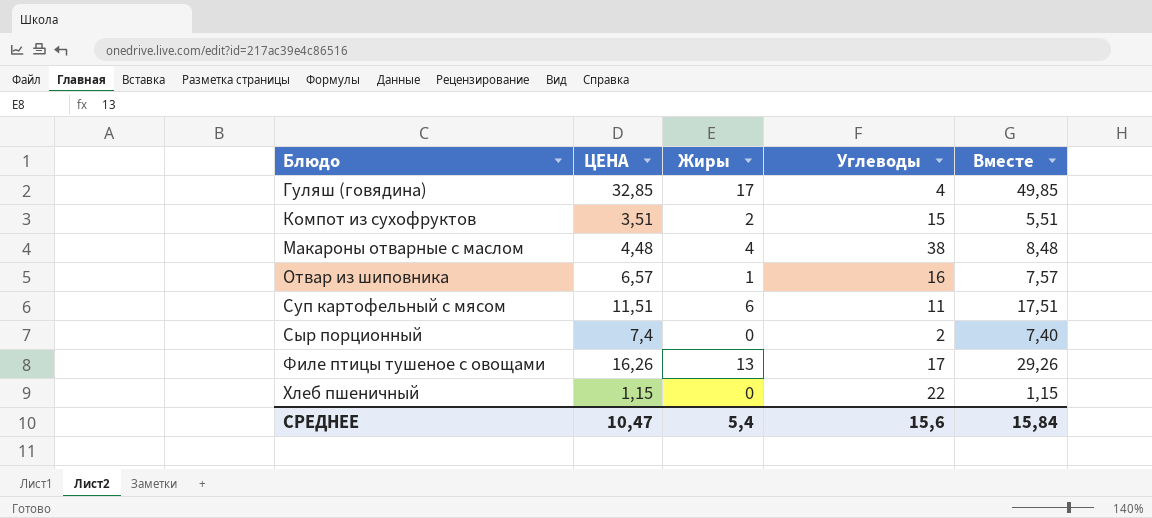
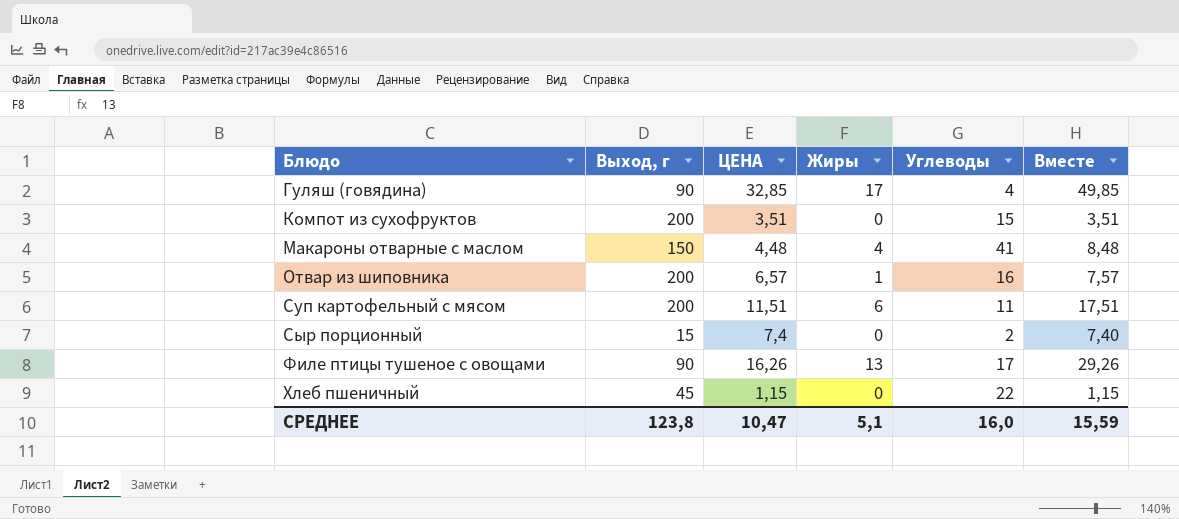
column Выход, г | position: none -> 2
Компот из сухофруктов | Жиры: 2 -> 0
Компот из сухофруктов | Вместе: 5,51 -> 3,51
Макароны отварные с маслом | Углеводы: 38 -> 41
СРЕДНЕЕ | Жиры: 5,4 -> 5,1
СРЕДНЕЕ | Углеводы: 15,6 -> 16,0
СРЕДНЕЕ | Вместе: 15,84 -> 15,59

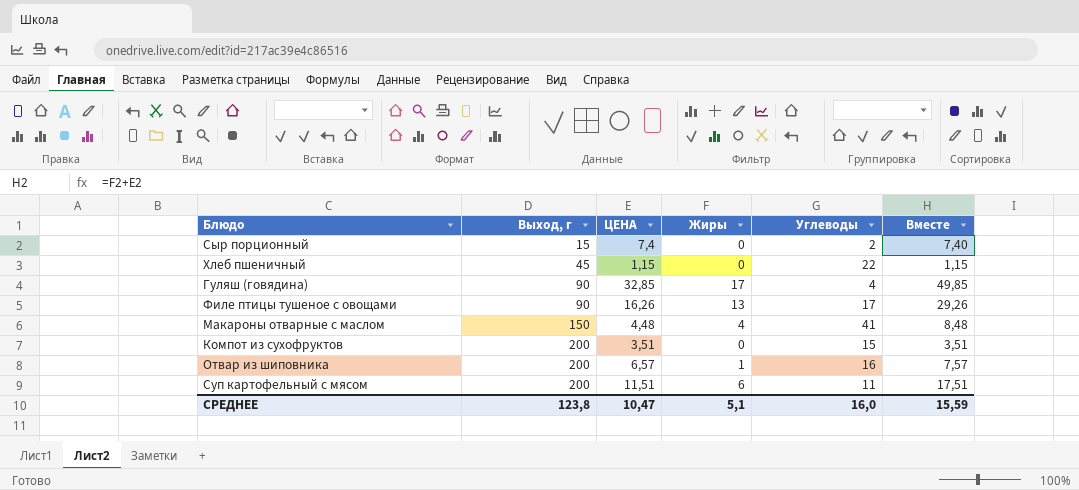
row order: Блюдо ascending -> Выход, г ascending

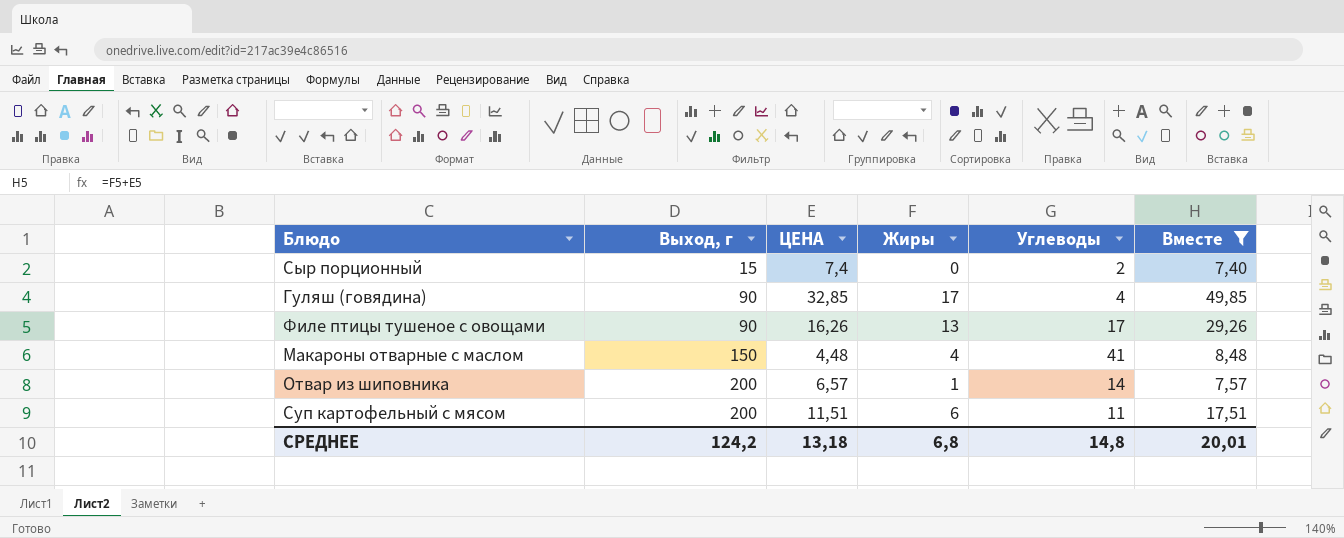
filter: none -> Вместе >= 7,40
Отвар из шиповника | Углеводы: 16 -> 14
СРЕДНЕЕ | Выход, г: 123,8 -> 124,2
СРЕДНЕЕ | ЦЕНА: 10,47 -> 13,18
СРЕДНЕЕ | Жиры: 5,1 -> 6,8
СРЕДНЕЕ | Углеводы: 16,0 -> 14,8
СРЕДНЕЕ | Вместе: 15,59 -> 20,01

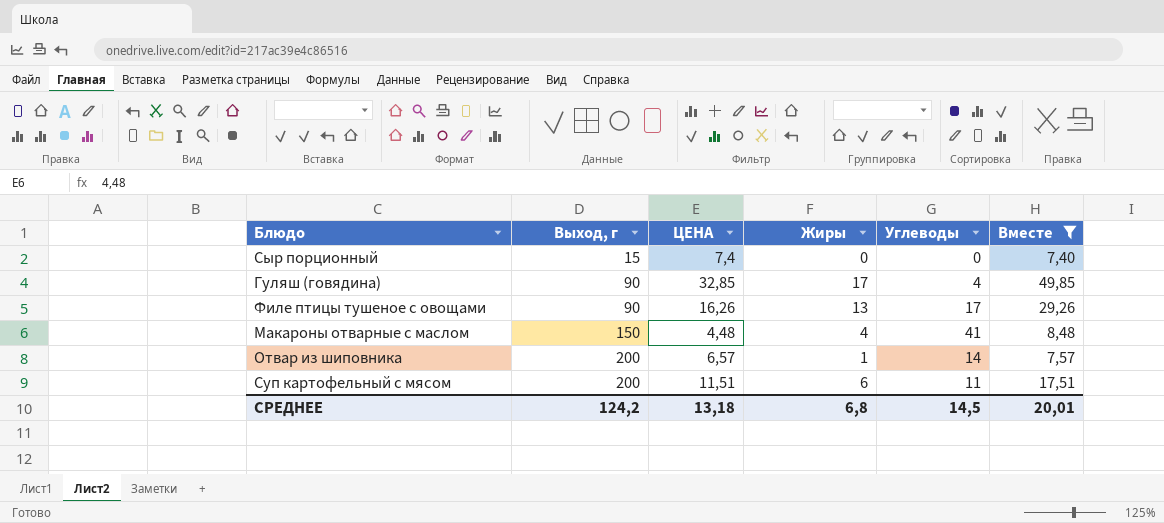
Сыр порционный | Углеводы: 2 -> 0
СРЕДНЕЕ | Углеводы: 14,8 -> 14,5

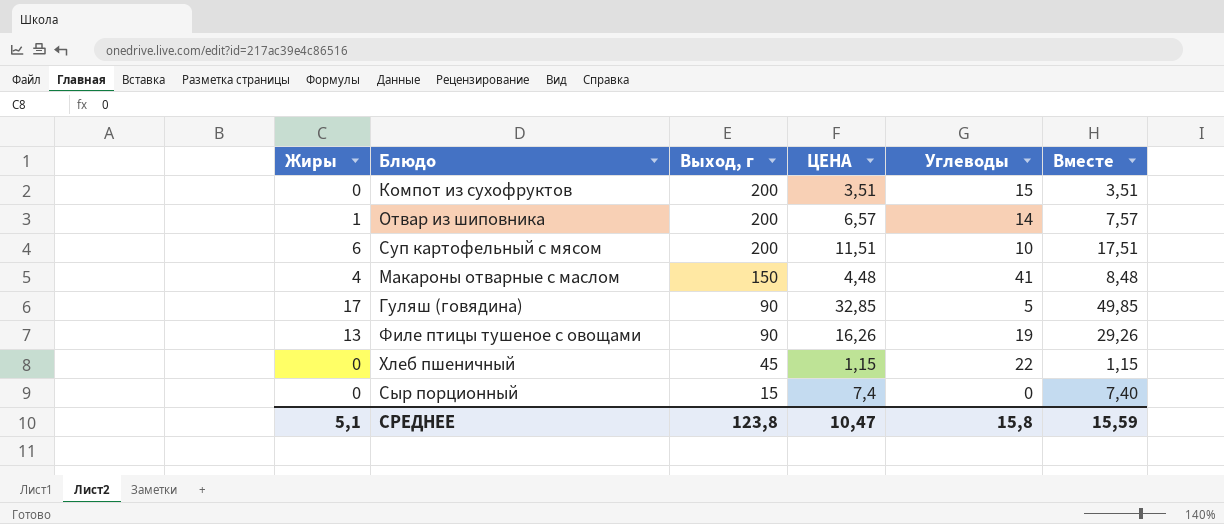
filter: Вместе >= 7,40 -> none
row order: Выход, г ascending -> Выход, г descending
column Жиры | position: 4 -> 1
Суп картофельный с мясом | Углеводы: 11 -> 10
Гуляш (говядина) | Углеводы: 4 -> 5
Филе птицы тушеное с овощами | Углеводы: 17 -> 19
СРЕДНЕЕ | Жиры: 6,8 -> 5,1
СРЕДНЕЕ | Выход, г: 124,2 -> 123,8
СРЕДНЕЕ | ЦЕНА: 13,18 -> 10,47
СРЕДНЕЕ | Углеводы: 14,5 -> 15,8
СРЕДНЕЕ | Вместе: 20,01 -> 15,59

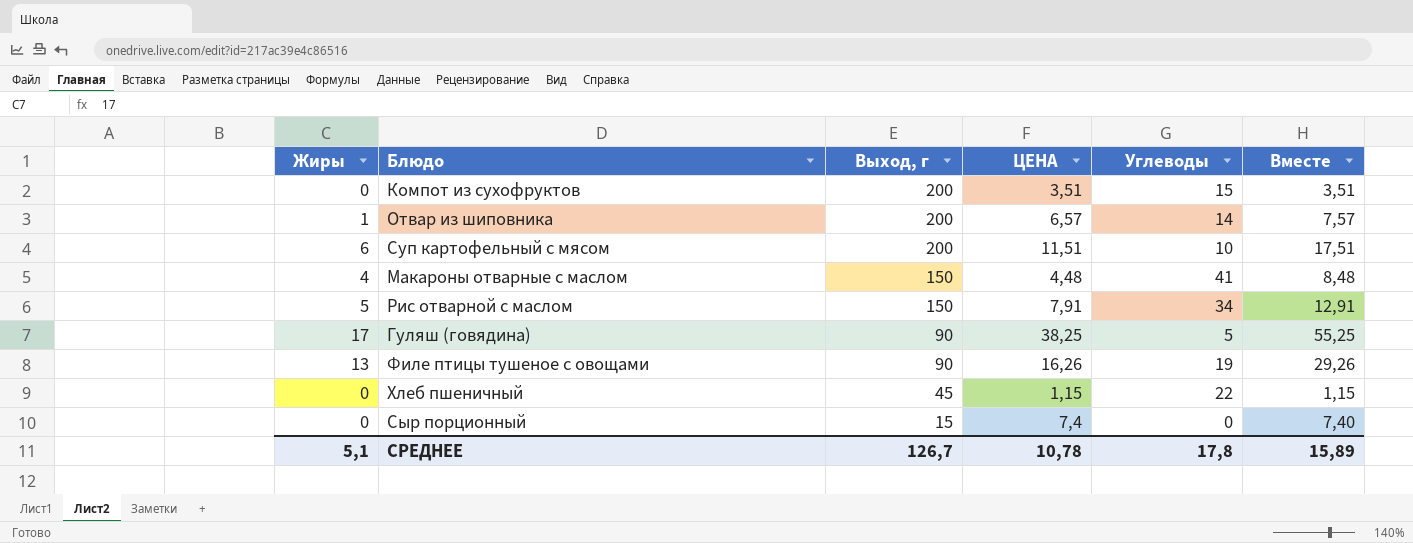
row Рис отварной с маслом: none -> 5 | 150 | 7,91 | 34 | 12,91
Гуляш (говядина) | ЦЕНА: 32,85 -> 38,25
Гуляш (говядина) | Вместе: 49,85 -> 55,25
СРЕДНЕЕ | Выход, г: 123,8 -> 126,7
СРЕДНЕЕ | ЦЕНА: 10,47 -> 10,78
СРЕДНЕЕ | Углеводы: 15,8 -> 17,8
СРЕДНЕЕ | Вместе: 15,59 -> 15,89

